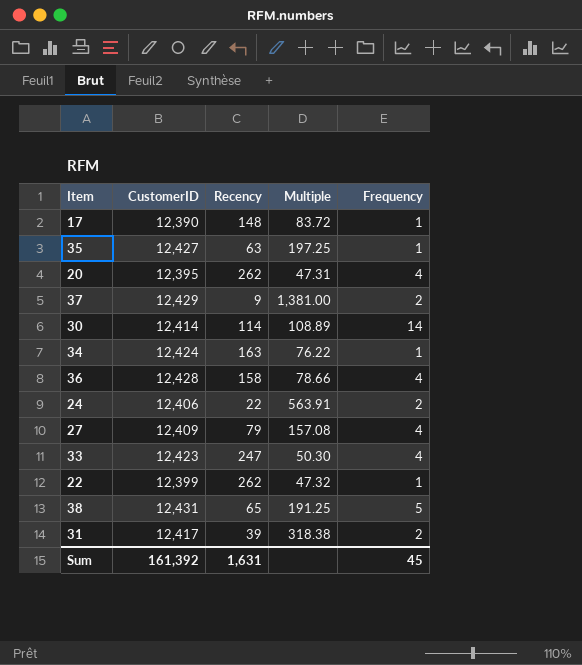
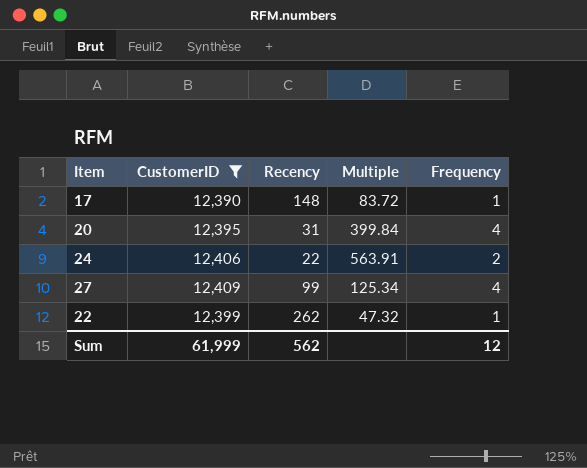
filter: none -> CustomerID <= 12,409
20 | Recency: 262 -> 31
20 | Multiple: 47.31 -> 399.84
27 | Recency: 79 -> 99
27 | Multiple: 157.08 -> 125.34
Sum | CustomerID: 161,392 -> 61,999
Sum | Recency: 1,631 -> 562
Sum | Frequency: 45 -> 12

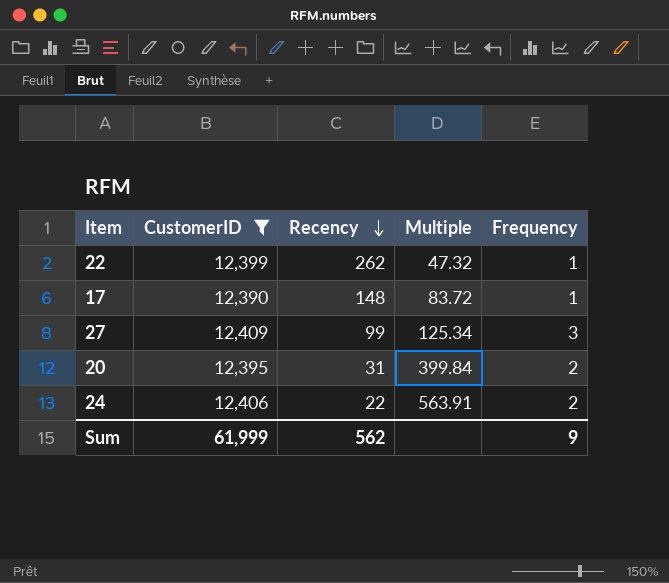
row order: none -> Recency descending
27 | Frequency: 4 -> 3
20 | Frequency: 4 -> 2
Sum | Frequency: 12 -> 9

